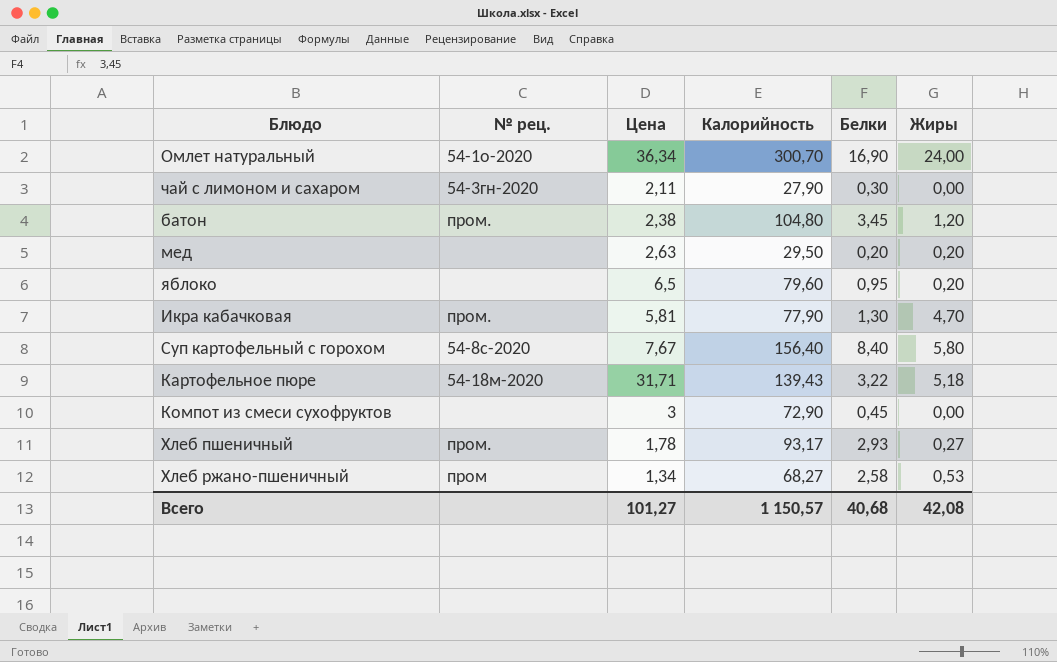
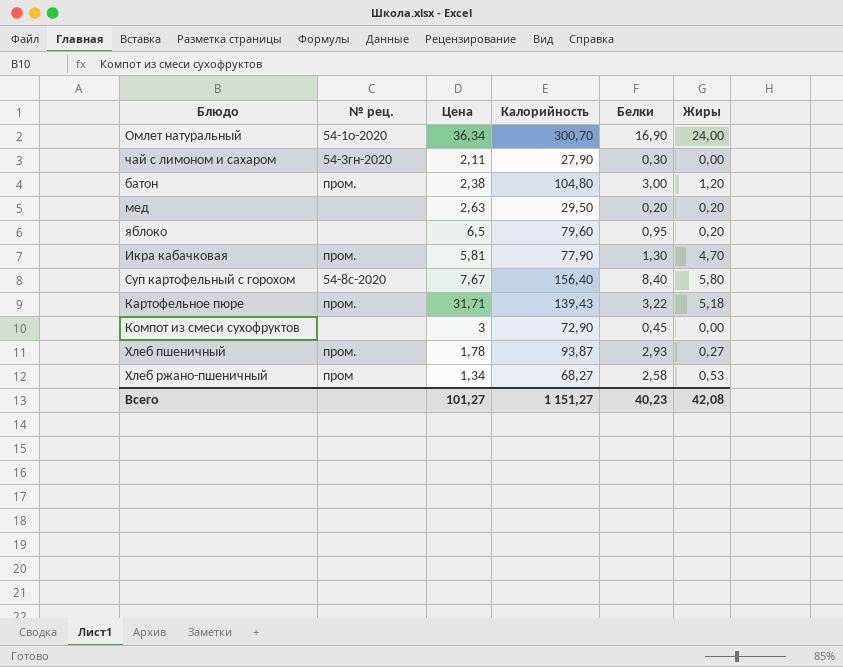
батон | Белки: 3,45 -> 3,00
Картофельное пюре | № рец.: 54-18м-2020 -> пром.
Хлеб пшеничный | Калорийность: 93,17 -> 93,87
Всего | Калорийность: 1 150,57 -> 1 151,27
Всего | Белки: 40,68 -> 40,23

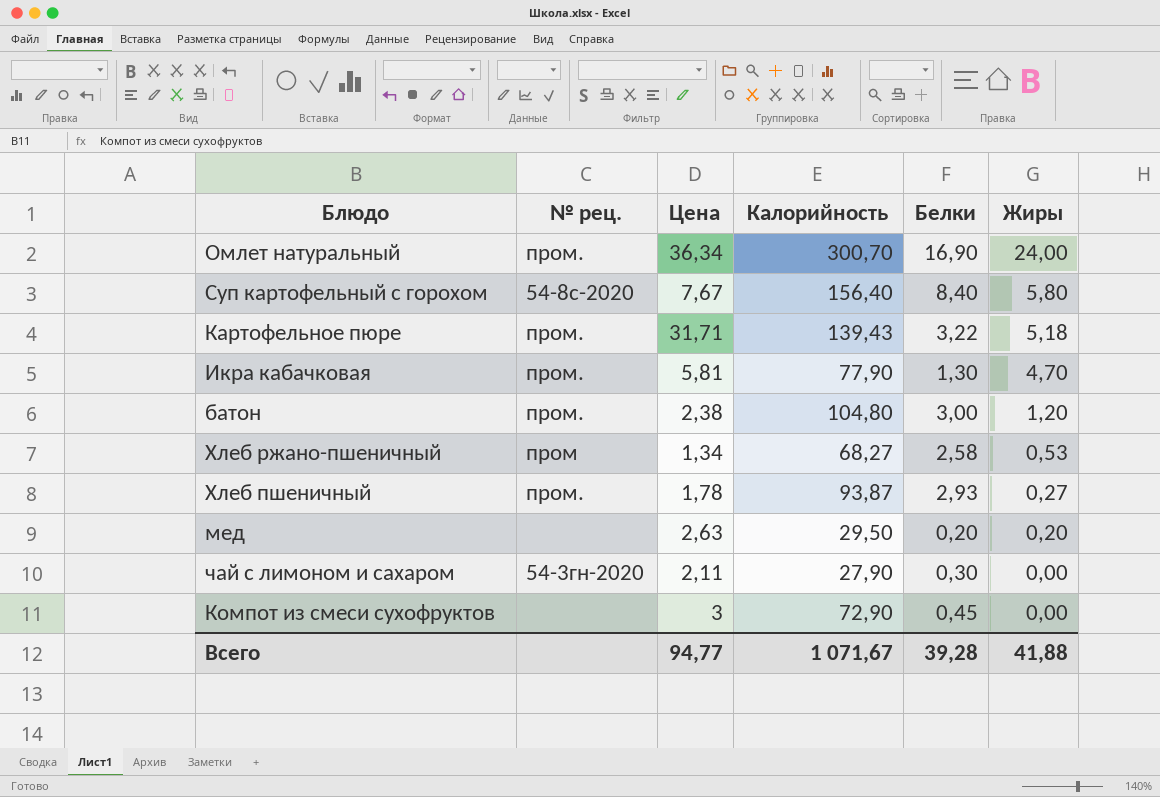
row order: none -> Жиры descending
row яблоко: none | 6,5 | 79,60 | 0,95 | 0,20 -> none
Омлет натуральный | № рец.: 54-1о-2020 -> пром.
Всего | Цена: 101,27 -> 94,77
Всего | Калорийность: 1 151,27 -> 1 071,67
Всего | Белки: 40,23 -> 39,28
Всего | Жиры: 42,08 -> 41,88

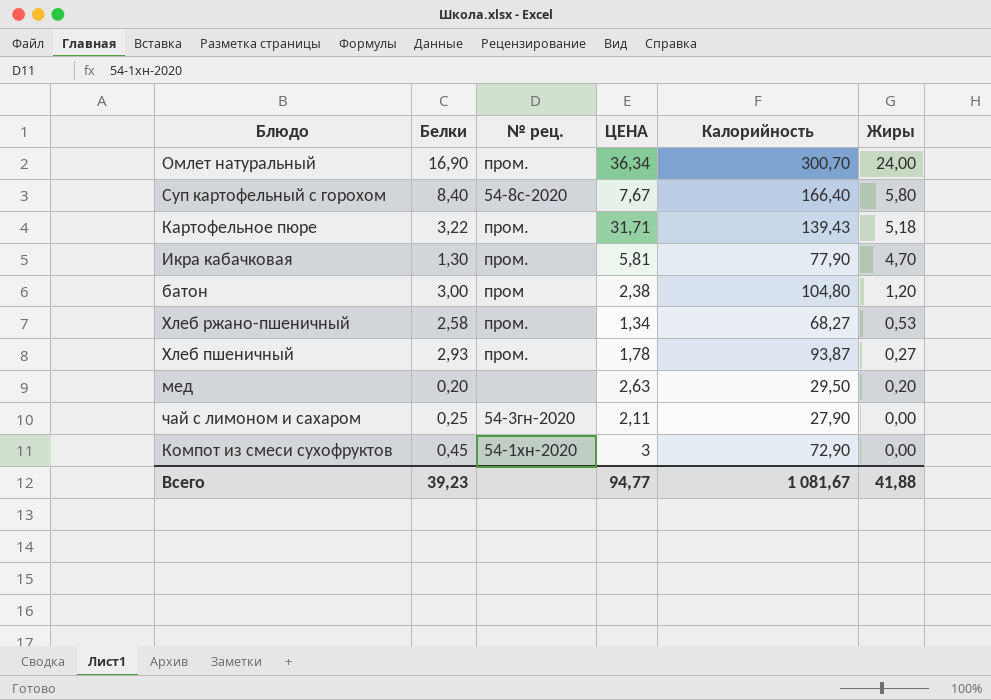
column Белки | position: 5 -> 2
column name: Цена -> ЦЕНА
Суп картофельный с горохом | Калорийность: 156,40 -> 166,40
батон | № рец.: пром. -> пром
Хлеб ржано-пшеничный | № рец.: пром -> пром.
чай с лимоном и сахаром | Белки: 0,30 -> 0,25
Компот из смеси сухофруктов | № рец.: none -> 54-1хн-2020
Всего | Белки: 39,28 -> 39,23
Всего | Калорийность: 1 071,67 -> 1 081,67

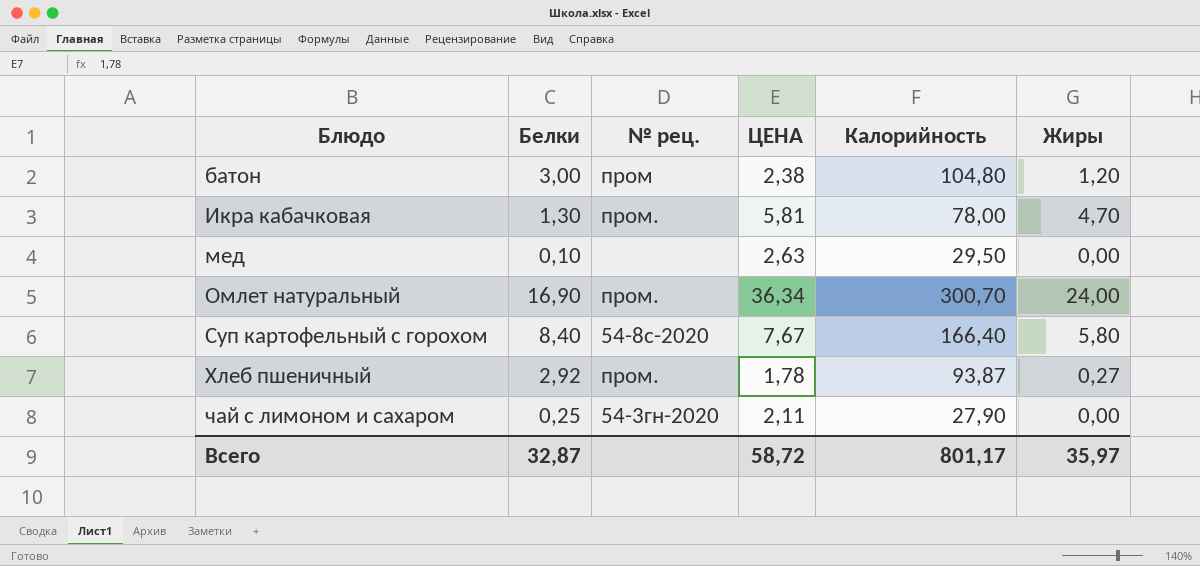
row order: Жиры descending -> Блюдо ascending
row Картофельное пюре: 3,22 | пром. | 31,71 | 139,43 | 5,18 -> none
row Хлеб ржано-пшеничный: 2,58 | пром. | 1,34 | 68,27 | 0,53 -> none
row Компот из смеси сухофруктов: 0,45 | 54-1хн-2020 | 3 | 72,90 | 0,00 -> none
Икра кабачковая | Калорийность: 77,90 -> 78,00
мед | Белки: 0,20 -> 0,10
мед | Жиры: 0,20 -> 0,00
Хлеб пшеничный | Белки: 2,93 -> 2,92
Всего | Белки: 39,23 -> 32,87
Всего | ЦЕНА: 94,77 -> 58,72
Всего | Калорийность: 1 081,67 -> 801,17
Всего | Жиры: 41,88 -> 35,97

